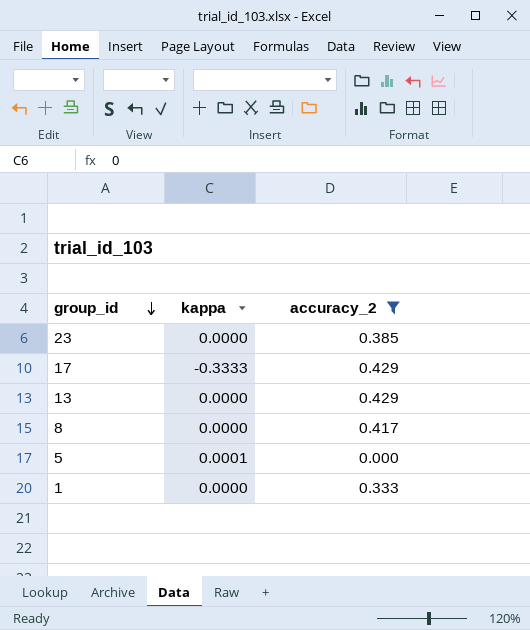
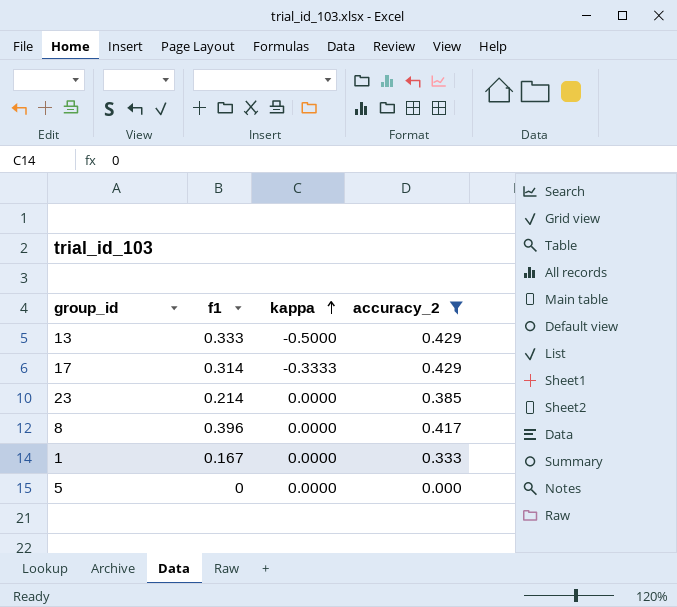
row order: group_id descending -> kappa ascending
column f1 | position: none -> 2
13 | kappa: 0.0000 -> -0.5000
5 | kappa: 0.0001 -> 0.0000

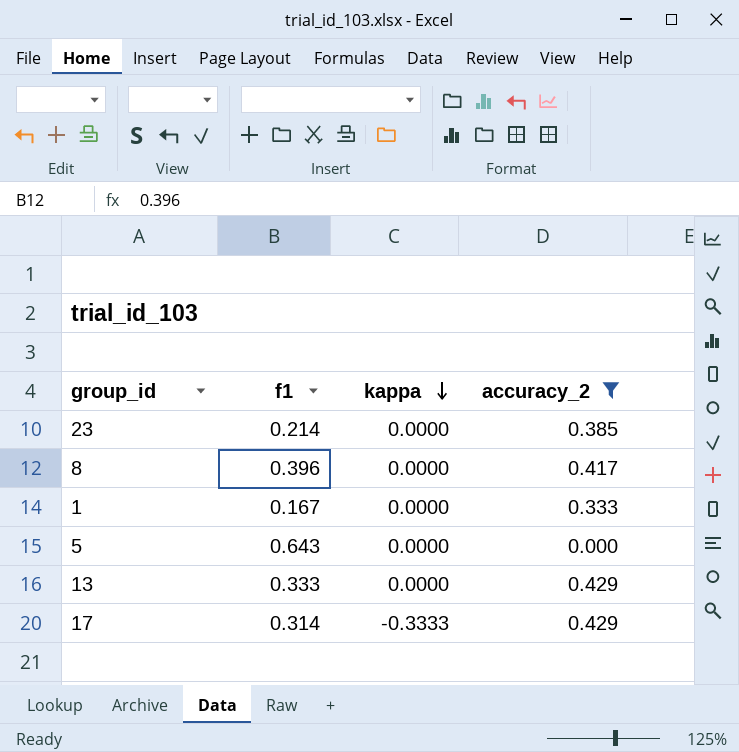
row order: kappa ascending -> kappa descending
5 | f1: 0 -> 0.643
13 | kappa: -0.5000 -> 0.0000

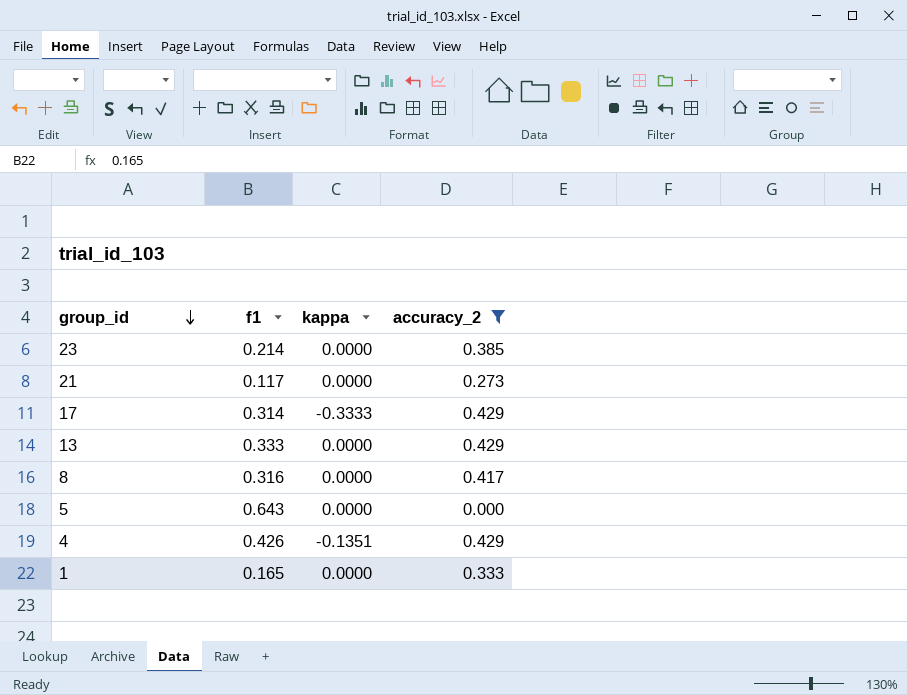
row order: kappa descending -> group_id descending
row 21: none -> 0.117 | 0.0000 | 0.273
8 | f1: 0.396 -> 0.316
row 4: none -> 0.426 | -0.1351 | 0.429
1 | f1: 0.167 -> 0.165

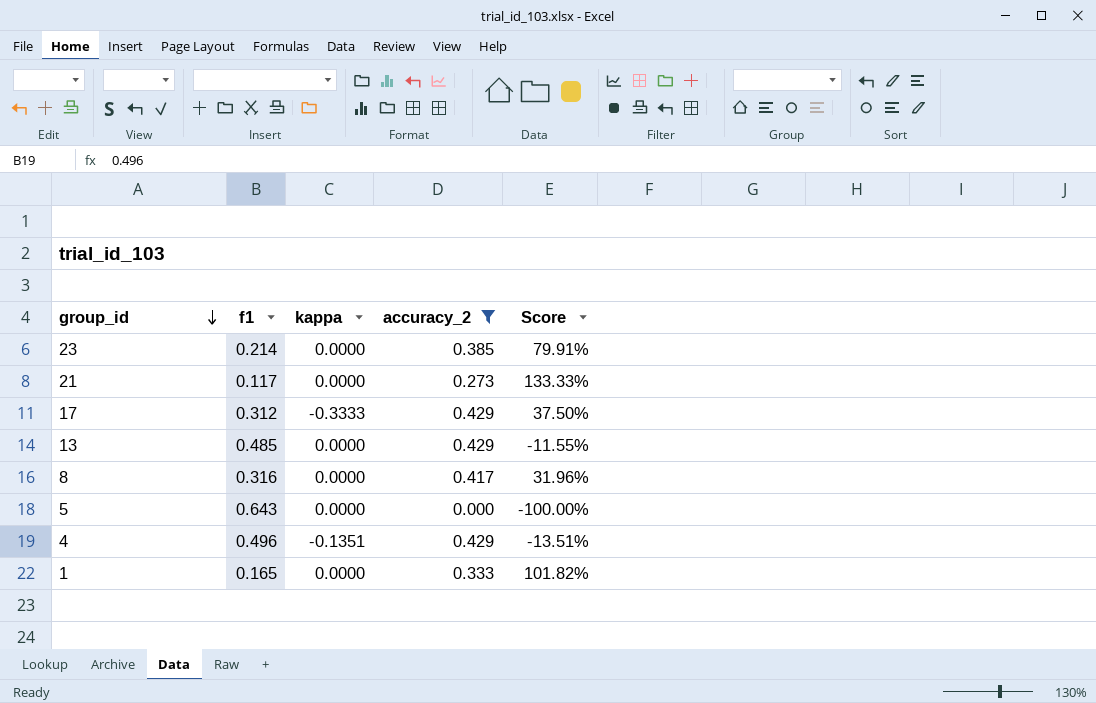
column Score | formula: none -> ([accuracy_2] - [f1]) / [f1]
17 | f1: 0.314 -> 0.312
13 | f1: 0.333 -> 0.485
4 | f1: 0.426 -> 0.496

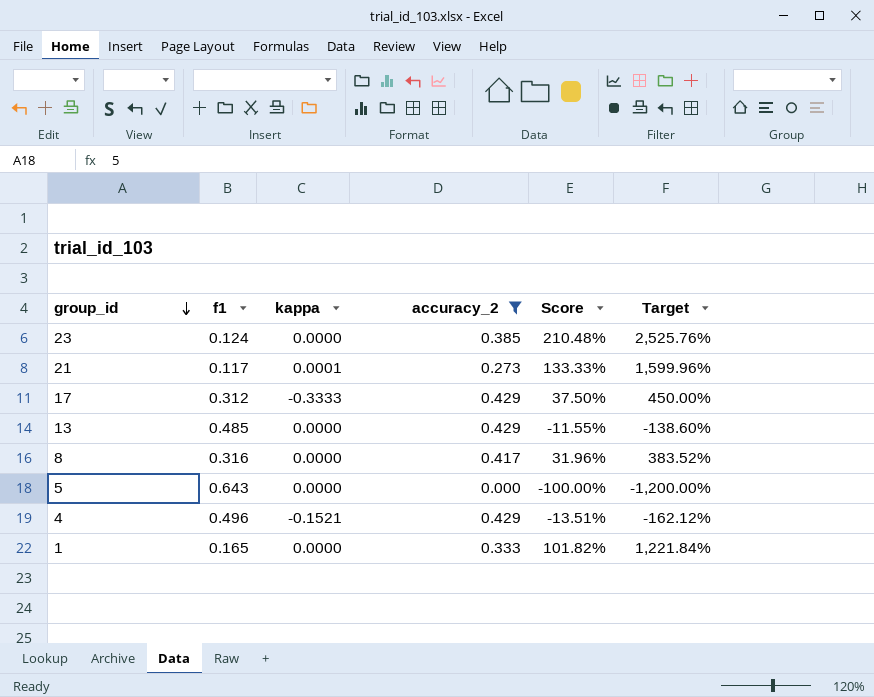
column Target | formula: none -> [Score] * 12
23 | f1: 0.214 -> 0.124
23 | Score: 79.91% -> 210.48%
21 | kappa: 0.0000 -> 0.0001
4 | kappa: -0.1351 -> -0.1521

